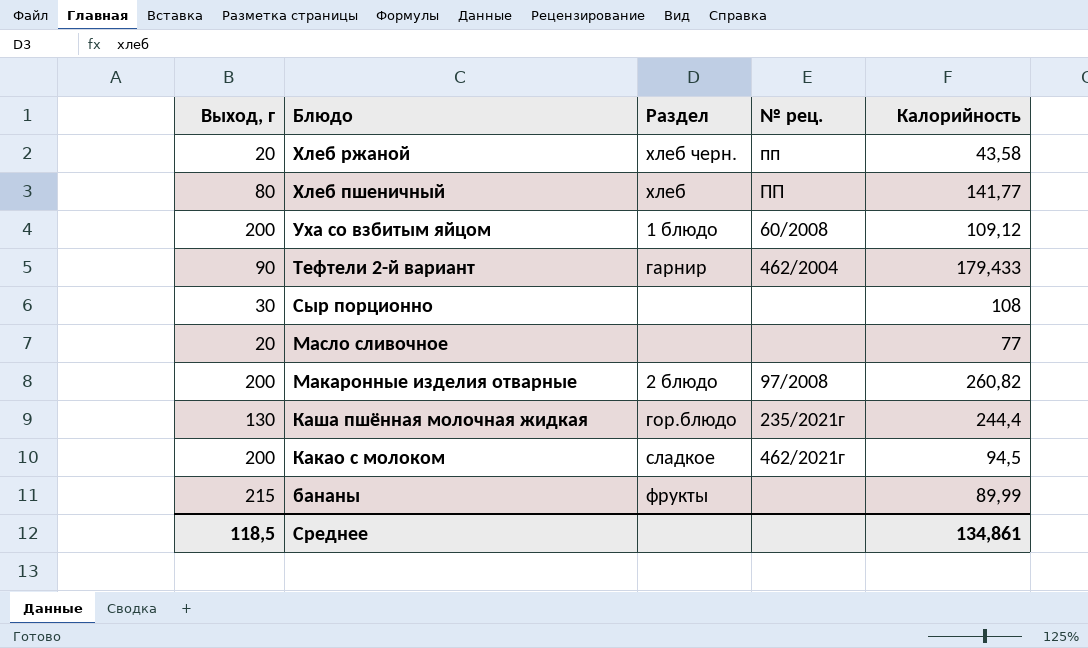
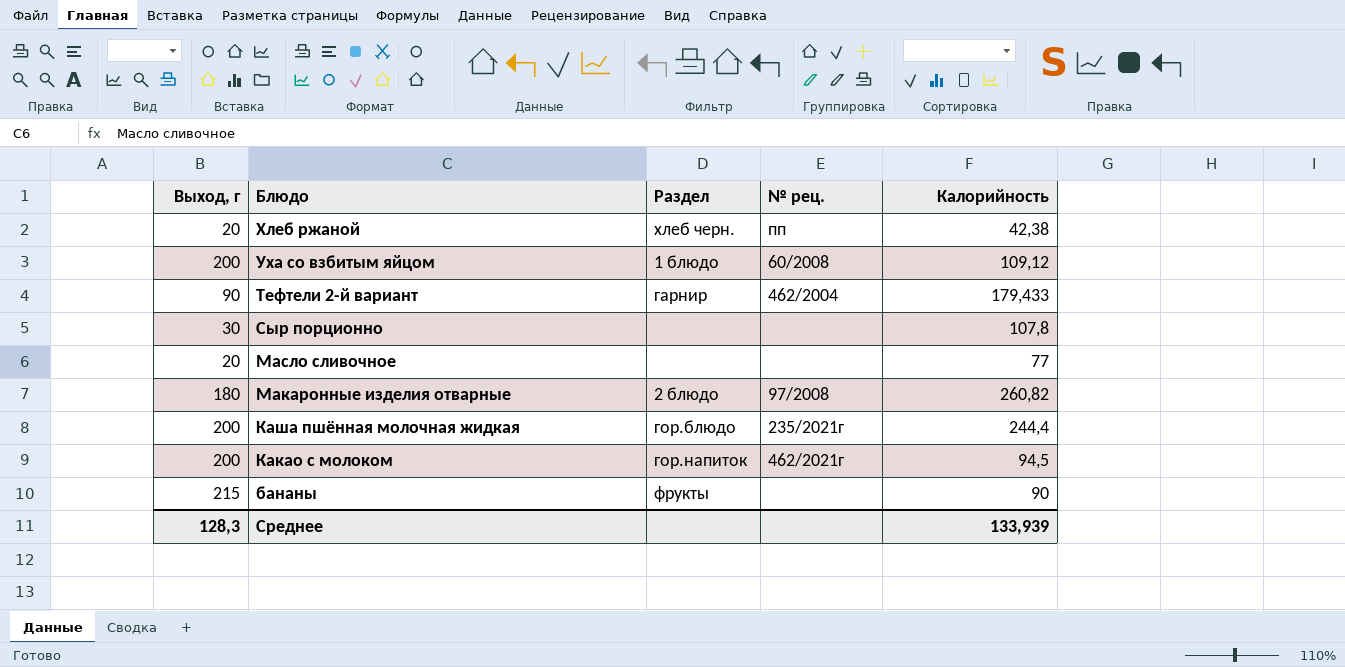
row Хлеб пшеничный: 80 | хлеб | ПП | 141,77 -> none
Хлеб ржаной | Калорийность: 43,58 -> 42,38
Сыр порционно | Калорийность: 108 -> 107,8
Макаронные изделия отварные | Выход, г: 200 -> 180
Каша пшённая молочная жидкая | Выход, г: 130 -> 200
Какао с молоком | Раздел: сладкое -> гор.напиток
бананы | Калорийность: 89,99 -> 90
Среднее | Выход, г: 118,5 -> 128,3
Среднее | Калорийность: 134,861 -> 133,939

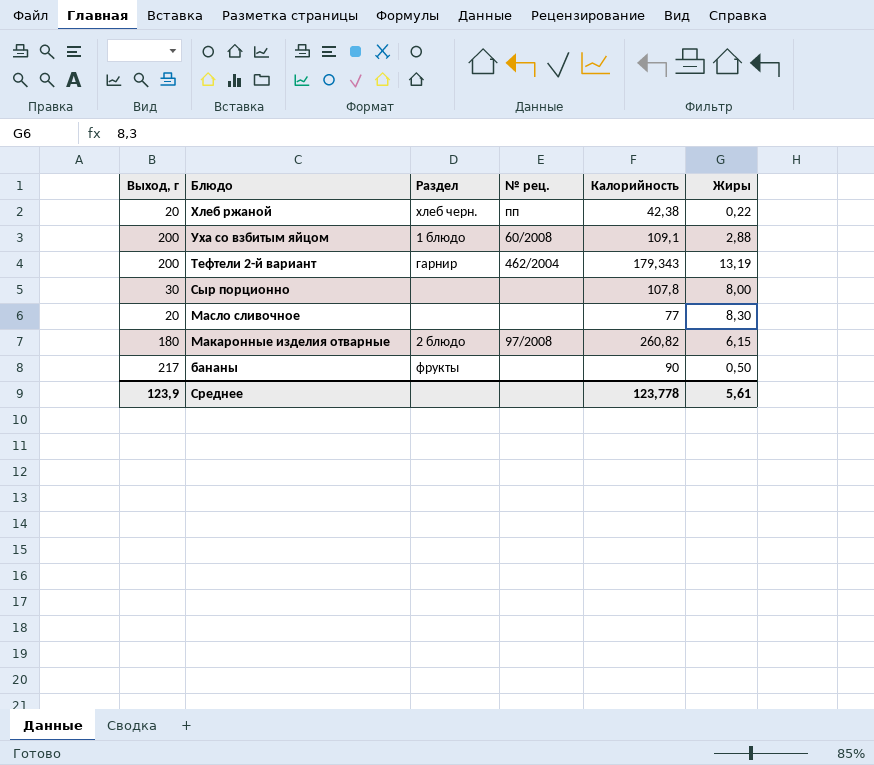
column Жиры | position: none -> 6
row Каша пшённая молочная жидкая: 200 | гор.блюдо | 235/2021г | 244,4 -> none
row Какао с молоком: 200 | гор.напиток | 462/2021г | 94,5 -> none
Уха со взбитым яйцом | Калорийность: 109,12 -> 109,1
Тефтели 2-й вариант | Выход, г: 90 -> 200
Тефтели 2-й вариант | Калорийность: 179,433 -> 179,343
бананы | Выход, г: 215 -> 217
Среднее | Выход, г: 128,3 -> 123,9
Среднее | Калорийность: 133,939 -> 123,778

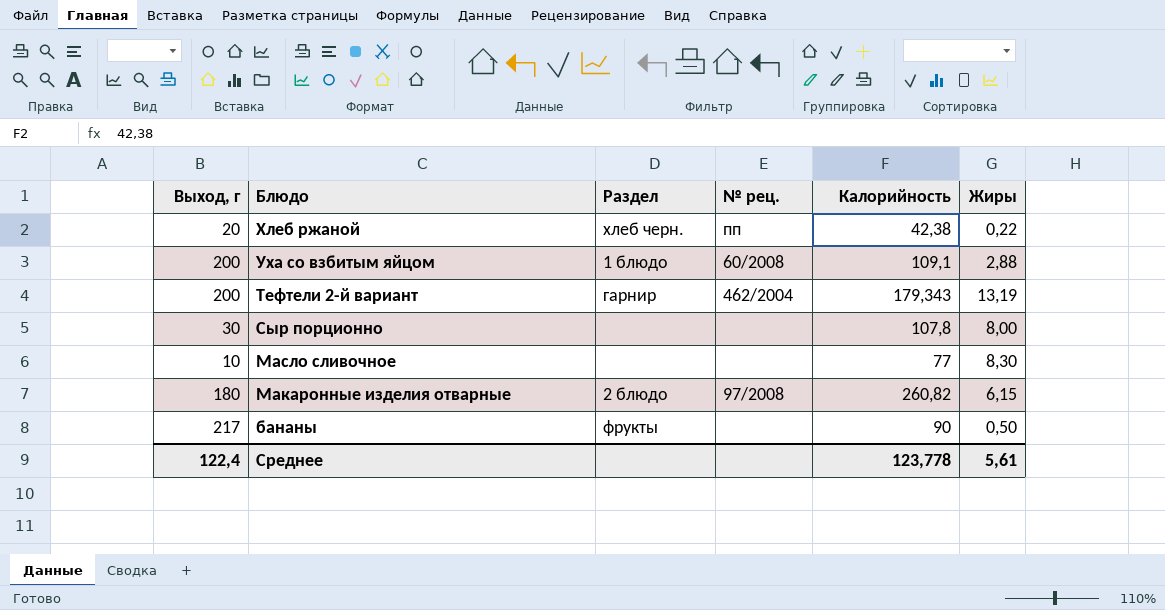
Масло сливочное | Выход, г: 20 -> 10
Среднее | Выход, г: 123,9 -> 122,4

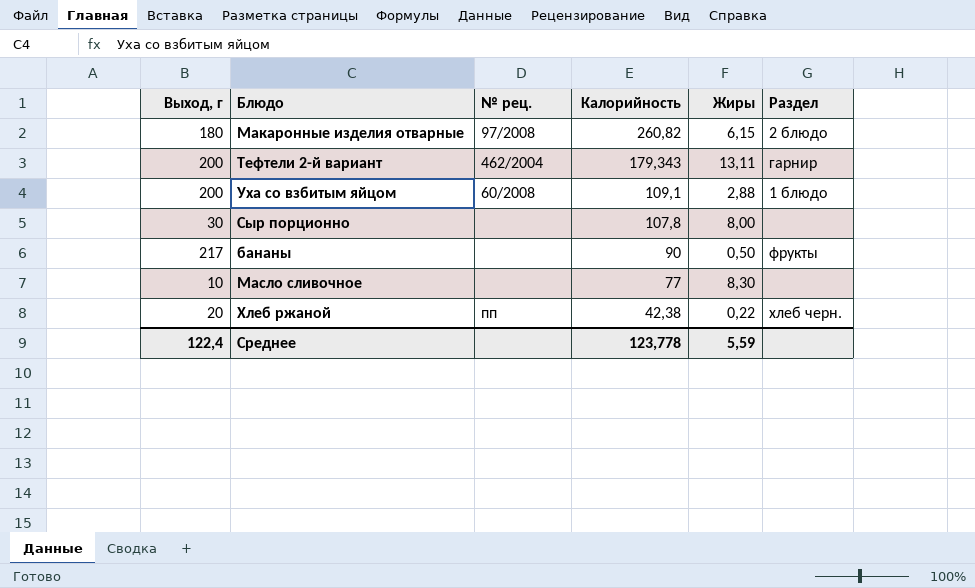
row order: Блюдо descending -> Калорийность descending
column Раздел | position: 3 -> 6
Тефтели 2-й вариант | Жиры: 13,19 -> 13,11
Среднее | Жиры: 5,61 -> 5,59

